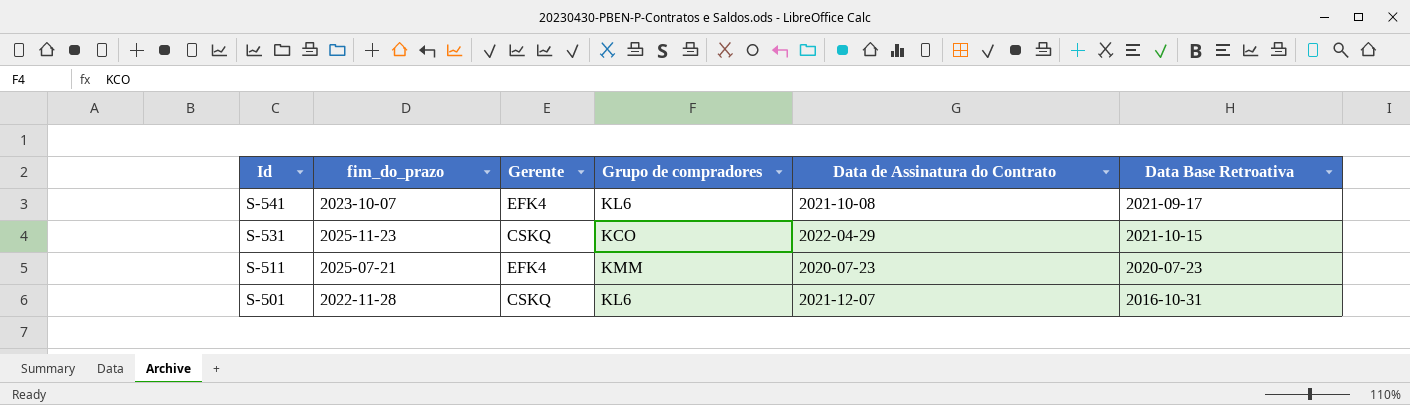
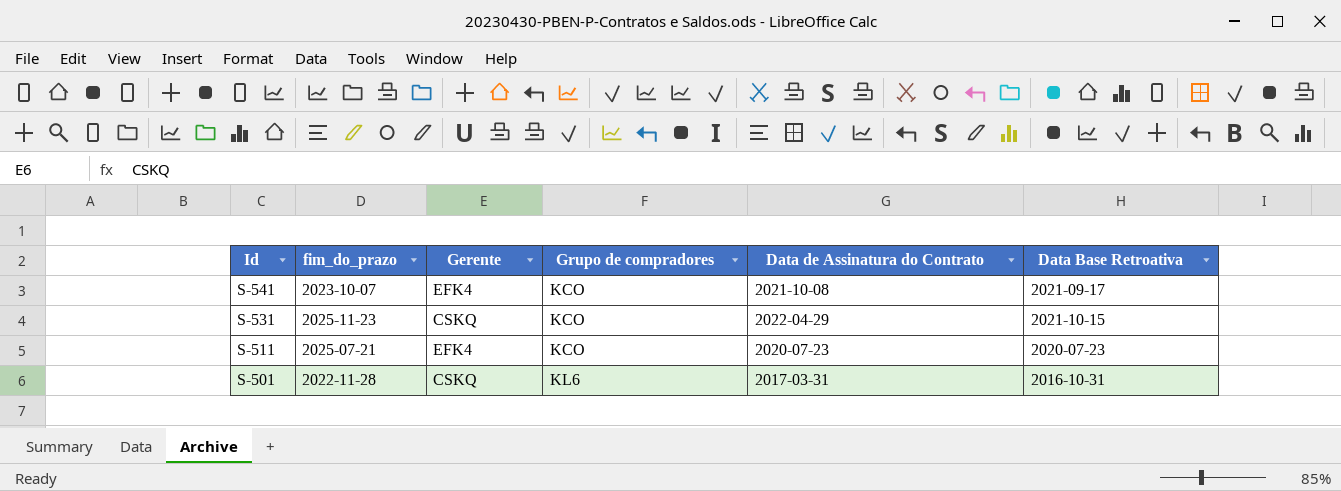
S-541 | Grupo de compradores: KL6 -> KCO
S-511 | Grupo de compradores: KMM -> KCO
S-501 | Data de Assinatura do Contrato: 2021-12-07 -> 2017-03-31

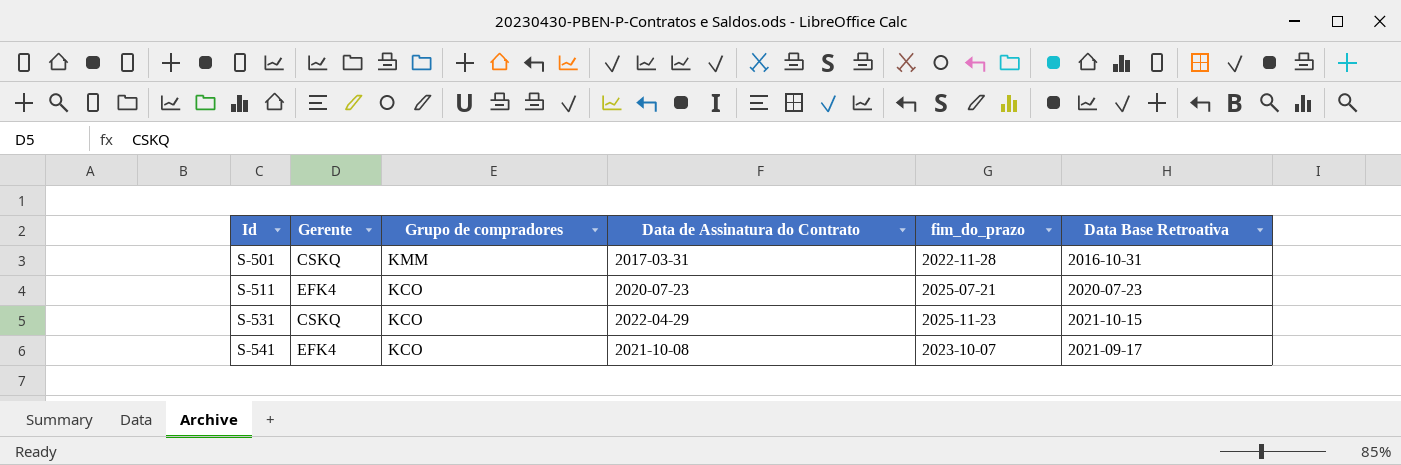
row order: Id descending -> Id ascending
column fim_do_prazo | position: 2 -> 5
S-501 | Grupo de compradores: KL6 -> KMM

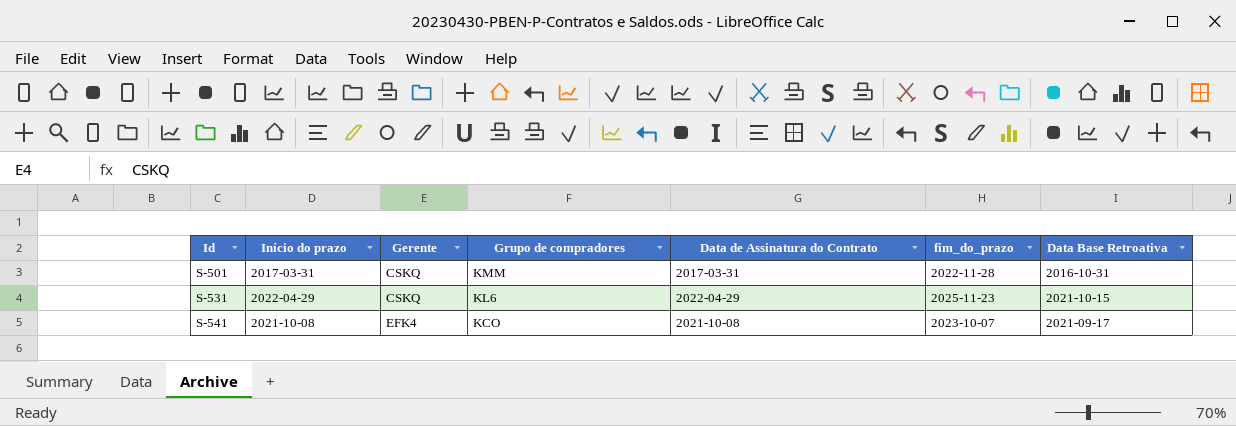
column Início do prazo | position: none -> 2
row S-511: EFK4 | KCO | 2020-07-23 | 2025-07-21 | 2020-07-23 -> none
S-531 | Grupo de compradores: KCO -> KL6

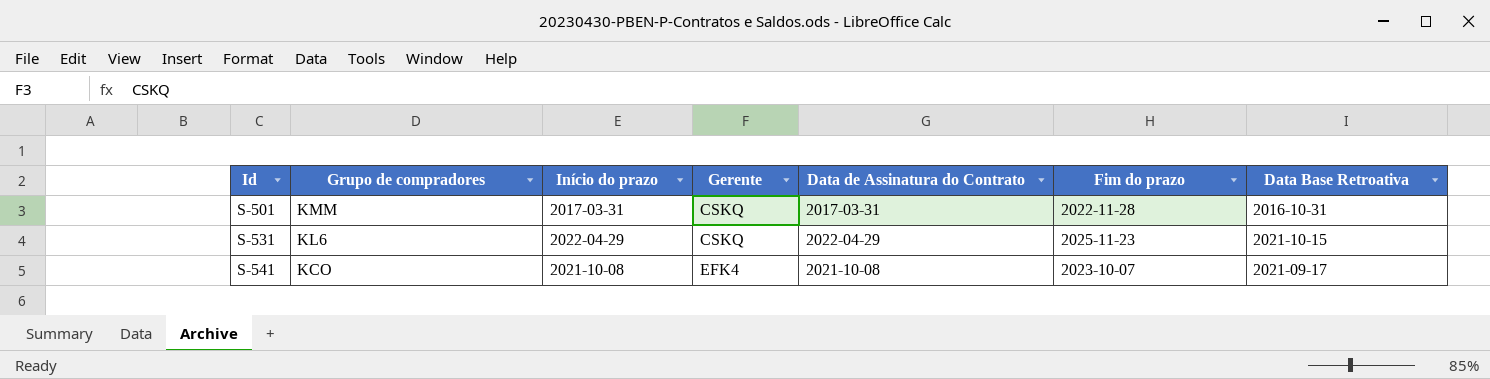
column Grupo de compradores | position: 4 -> 2
column name: fim_do_prazo -> Fim do prazo

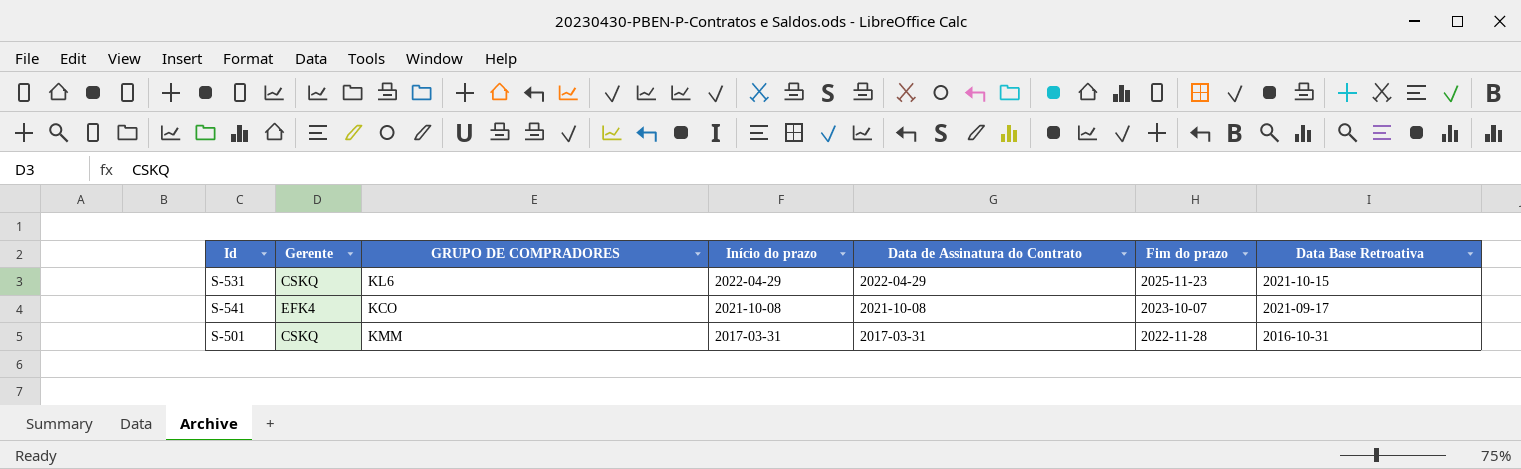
row order: Id ascending -> Início do prazo descending
column Gerente | position: 4 -> 2
column name: Grupo de compradores -> GRUPO DE COMPRADORES

